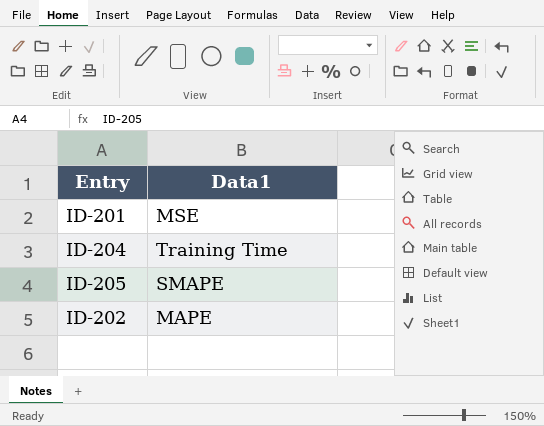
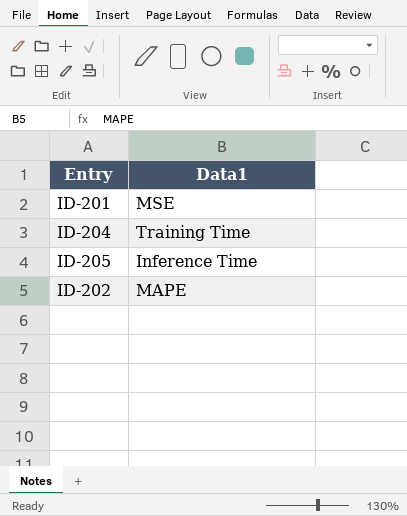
ID-205 | Data1: SMAPE -> Inference Time

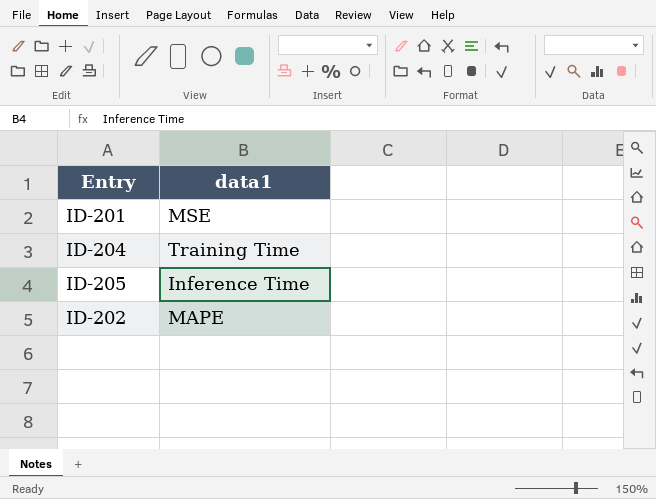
column name: Data1 -> data1

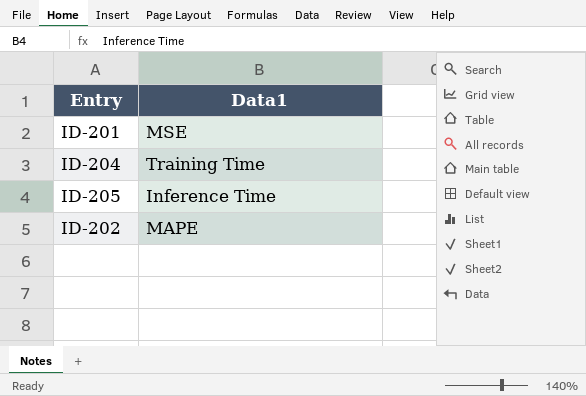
column name: data1 -> Data1

